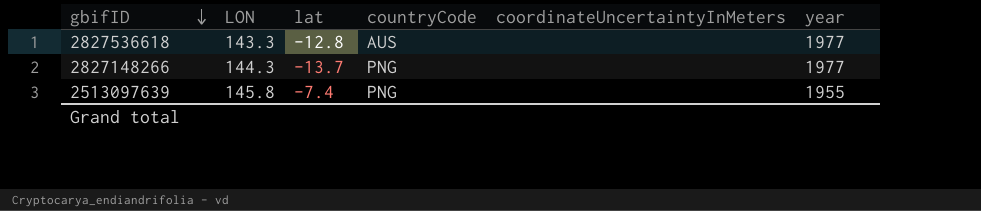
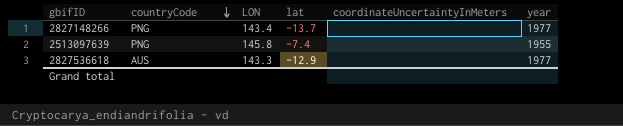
row order: gbifID descending -> countryCode descending
column countryCode | position: 4 -> 2
2827148266 | LON: 144.3 -> 143.4
2827536618 | lat: -12.8 -> -12.9

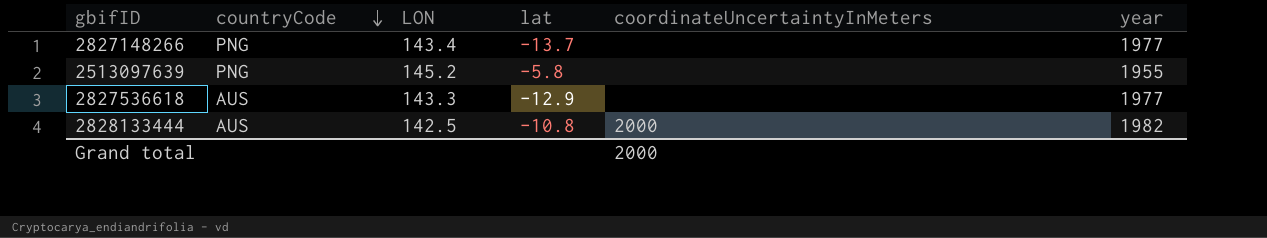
2513097639 | LON: 145.8 -> 145.2
2513097639 | lat: -7.4 -> -5.8
row 2828133444: none -> AUS | 142.5 | -10.8 | 2000 | 1982
Grand total | coordinateUncertaintyInMeters: none -> 2000

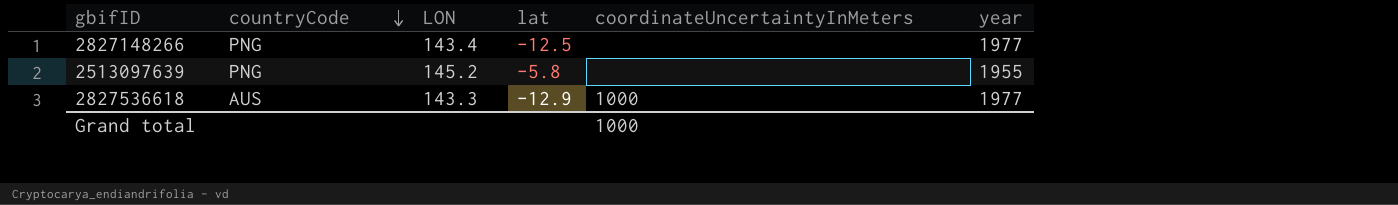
row 2828133444: AUS | 142.5 | -10.8 | 2000 | 1982 -> none
2827148266 | lat: -13.7 -> -12.5
2827536618 | coordinateUncertaintyInMeters: none -> 1000
Grand total | coordinateUncertaintyInMeters: 2000 -> 1000

